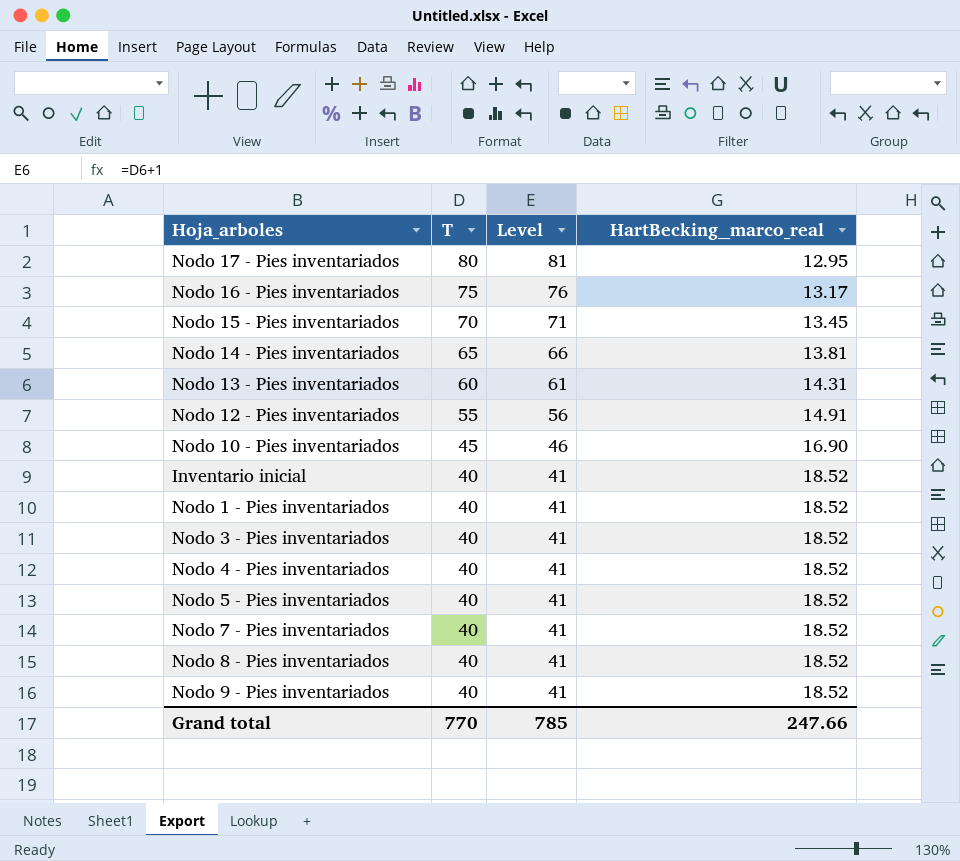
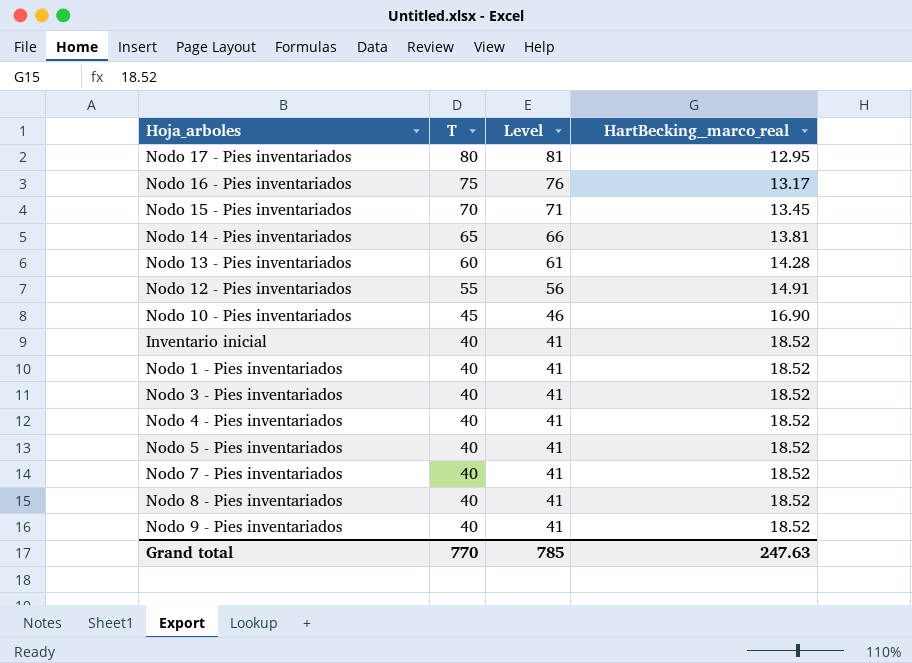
Nodo 13 - Pies inventariados | HartBecking__marco_real: 14.31 -> 14.28
Grand total | HartBecking__marco_real: 247.66 -> 247.63

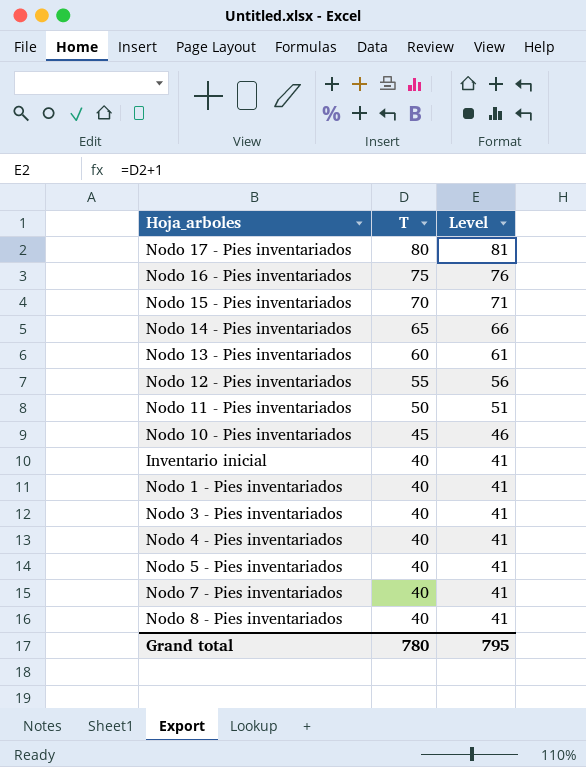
column HartBecking__marco_real | position: 4 -> none
row Nodo 9 - Pies inventariados: 40 | 41 | 18.52 -> none
row Nodo 11 - Pies inventariados: none -> 50 | 51
Grand total | T: 770 -> 780
Grand total | Level: 785 -> 795

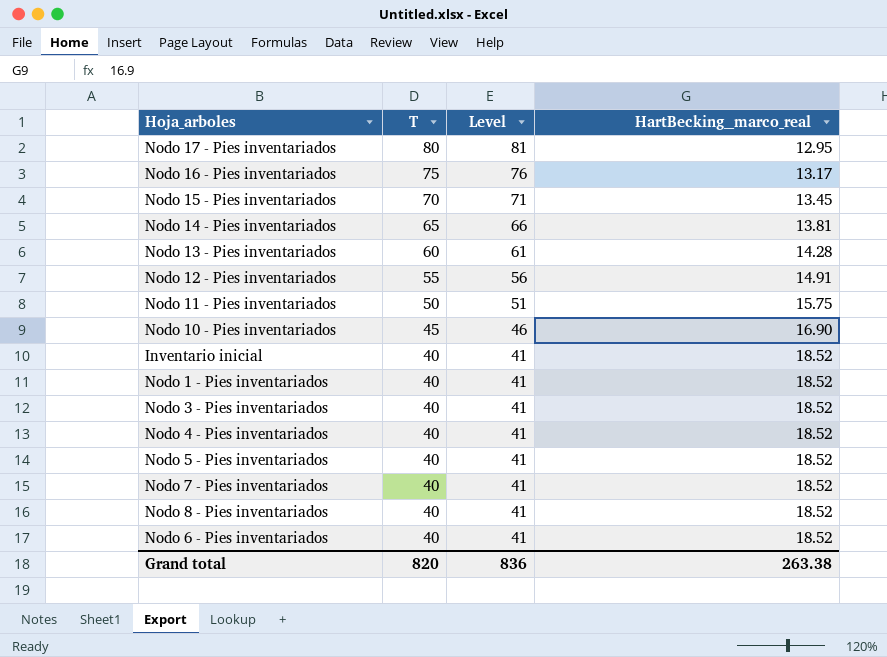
column HartBecking__marco_real | position: none -> 4
row Nodo 6 - Pies inventariados: none -> 40 | 41 | 18.52
Grand total | T: 780 -> 820
Grand total | Level: 795 -> 836

